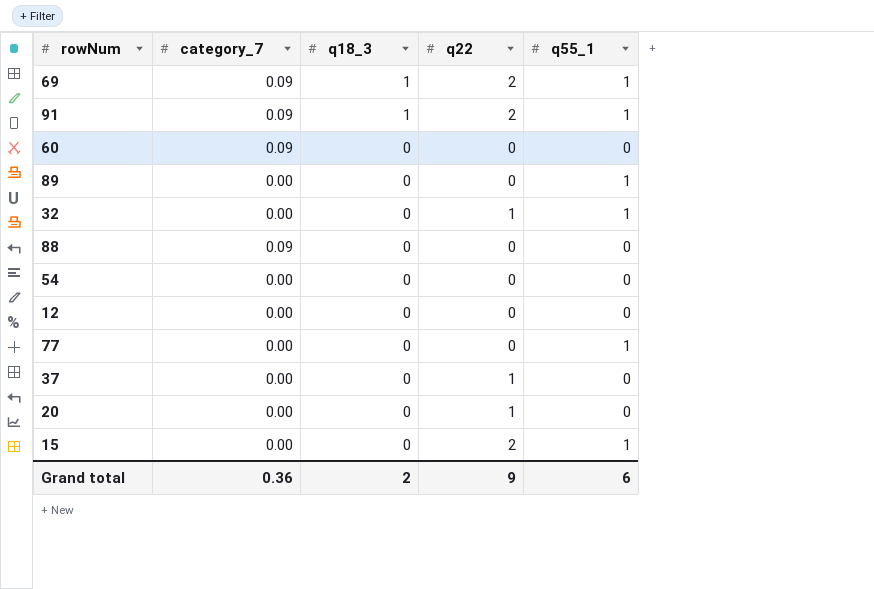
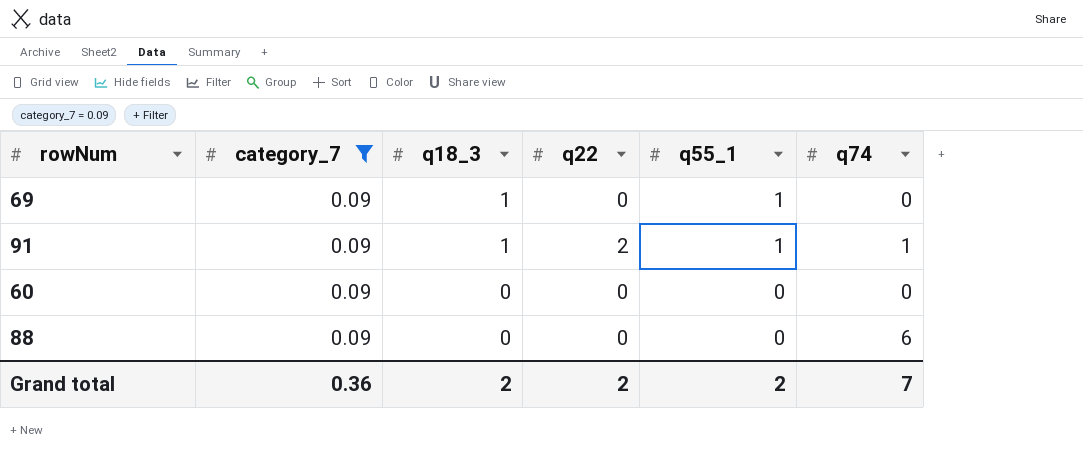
filter: none -> category_7 = 0.09
column q74 | position: none -> 6
69 | q22: 2 -> 0
Grand total | q22: 9 -> 2
Grand total | q55_1: 6 -> 2

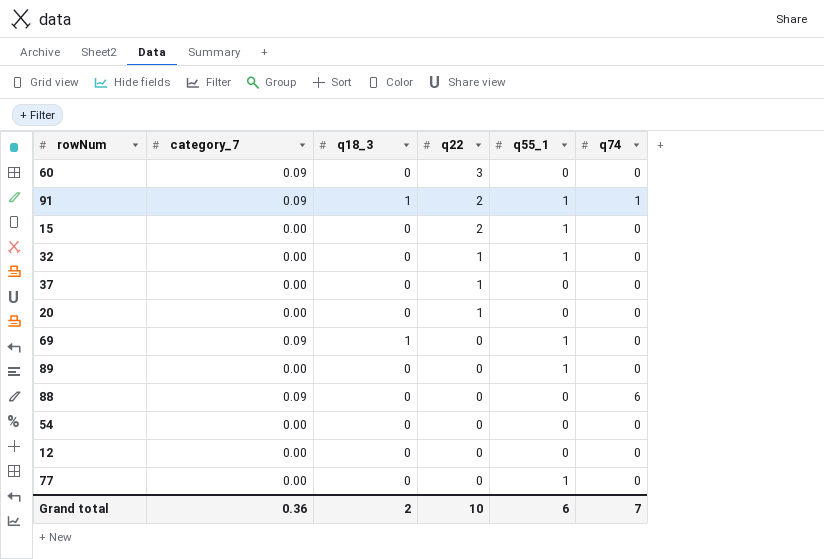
filter: category_7 = 0.09 -> none
row order: q18_3 descending -> q22 descending
60 | q22: 0 -> 3
Grand total | q22: 2 -> 10
Grand total | q55_1: 2 -> 6

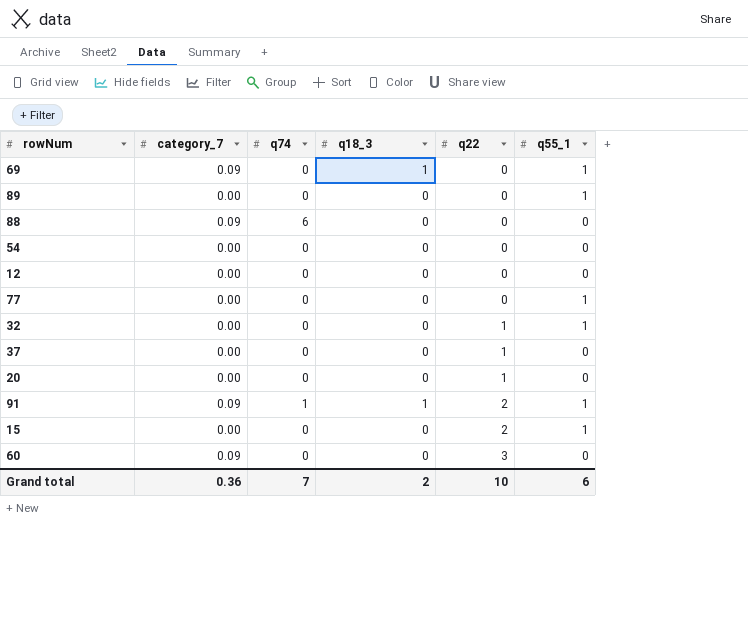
row order: q22 descending -> q22 ascending
column q74 | position: 6 -> 3

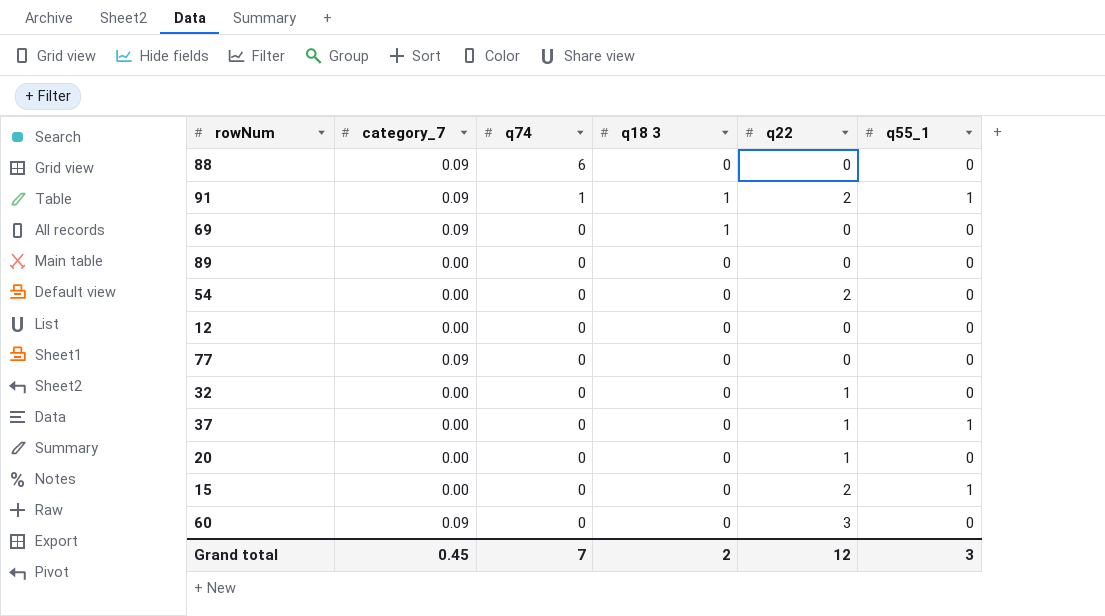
row order: q22 ascending -> q74 descending
column name: q18_3 -> q18 3
69 | q55_1: 1 -> 0
89 | q55_1: 1 -> 0
54 | q22: 0 -> 2
77 | category_7: 0.00 -> 0.09
77 | q55_1: 1 -> 0
32 | q55_1: 1 -> 0
37 | q55_1: 0 -> 1
Grand total | category_7: 0.36 -> 0.45
Grand total | q22: 10 -> 12
Grand total | q55_1: 6 -> 3

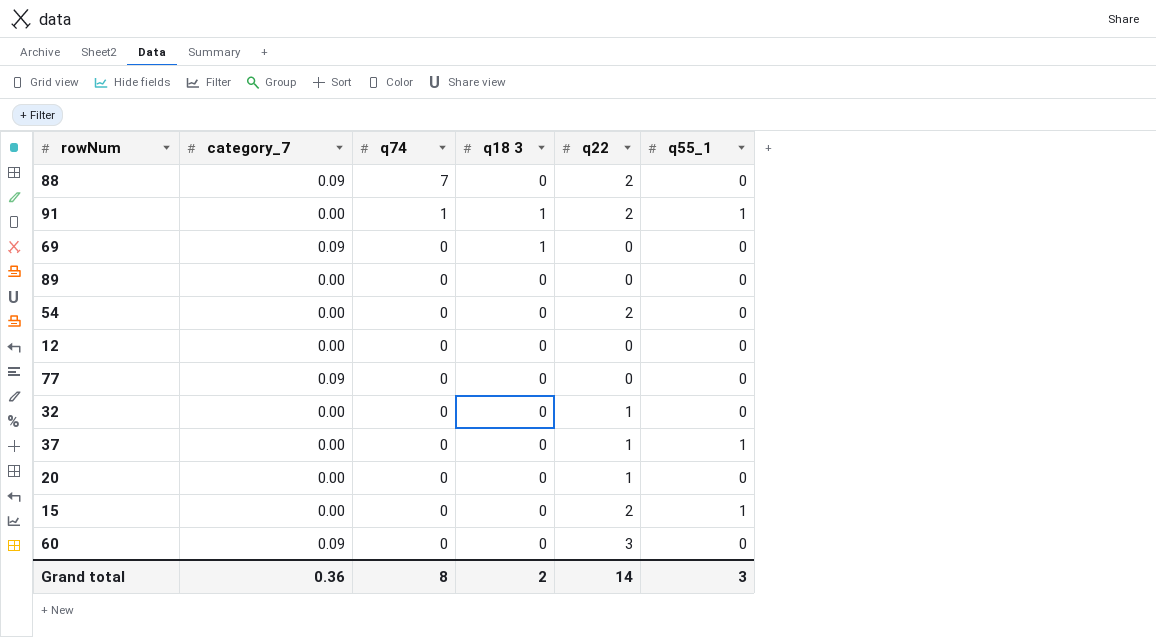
88 | q74: 6 -> 7
88 | q22: 0 -> 2
91 | category_7: 0.09 -> 0.00
Grand total | category_7: 0.45 -> 0.36
Grand total | q74: 7 -> 8
Grand total | q22: 12 -> 14

